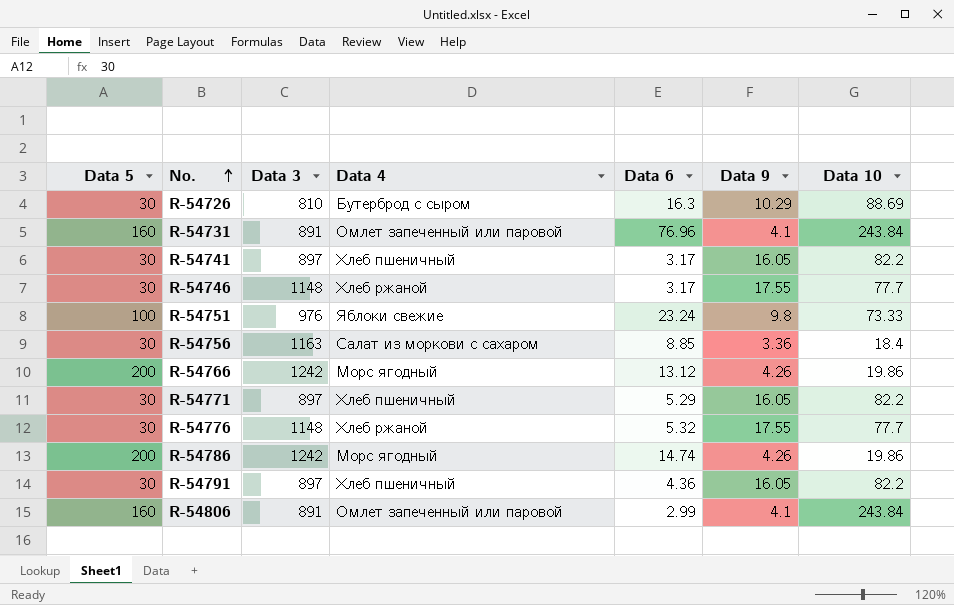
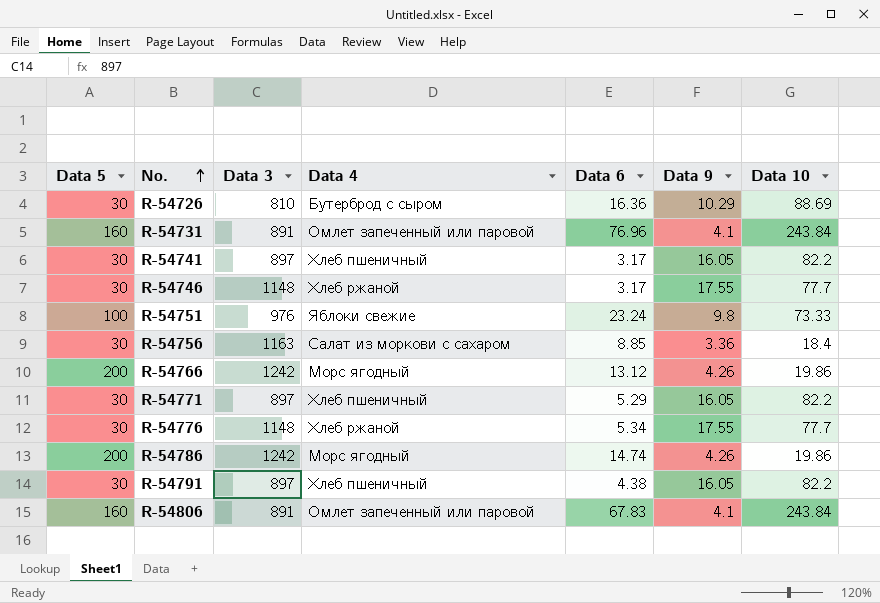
R-54726 | Data 6: 16.3 -> 16.36
R-54776 | Data 6: 5.32 -> 5.34
R-54791 | Data 6: 4.36 -> 4.38
R-54806 | Data 6: 2.99 -> 67.83

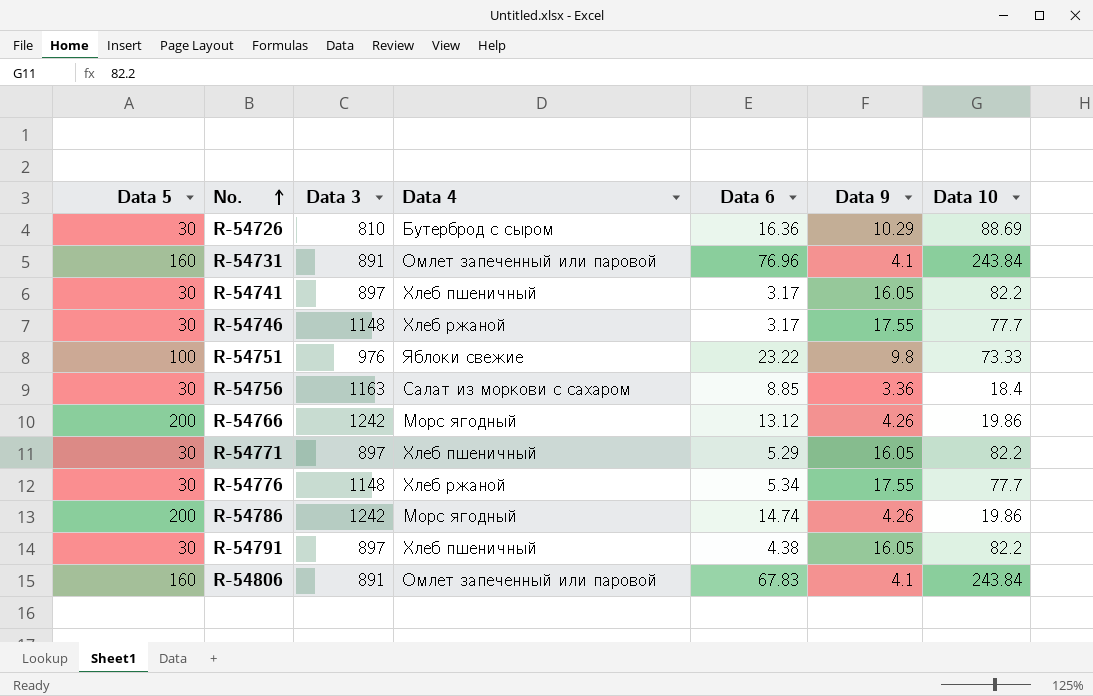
R-54751 | Data 6: 23.24 -> 23.22

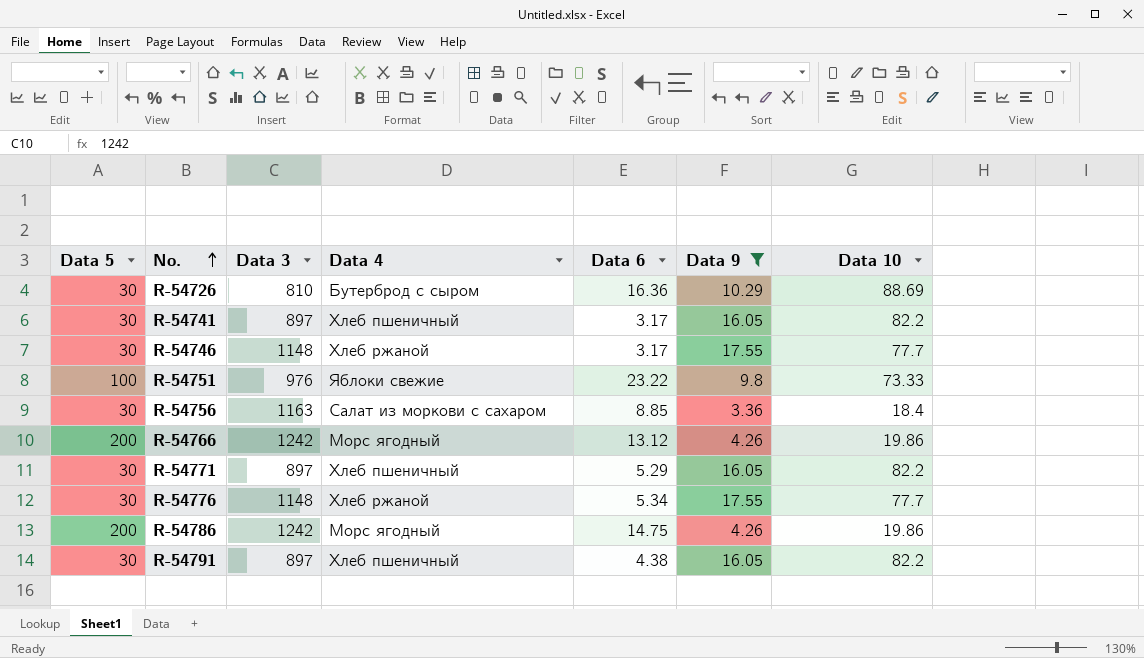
filter: none -> Data 9 != 4.1
R-54786 | Data 6: 14.74 -> 14.75

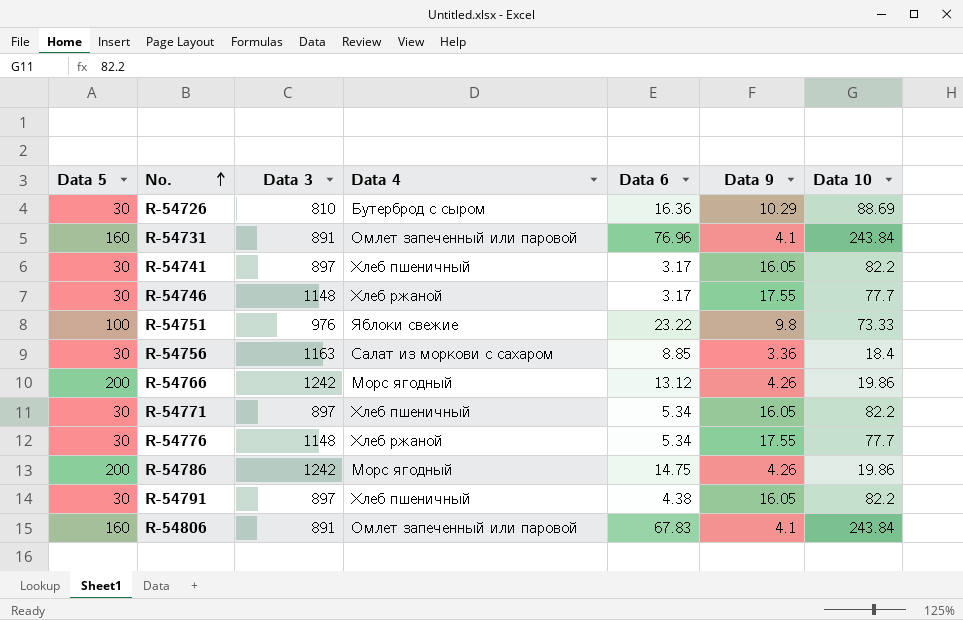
filter: Data 9 != 4.1 -> none
R-54771 | Data 6: 5.29 -> 5.34

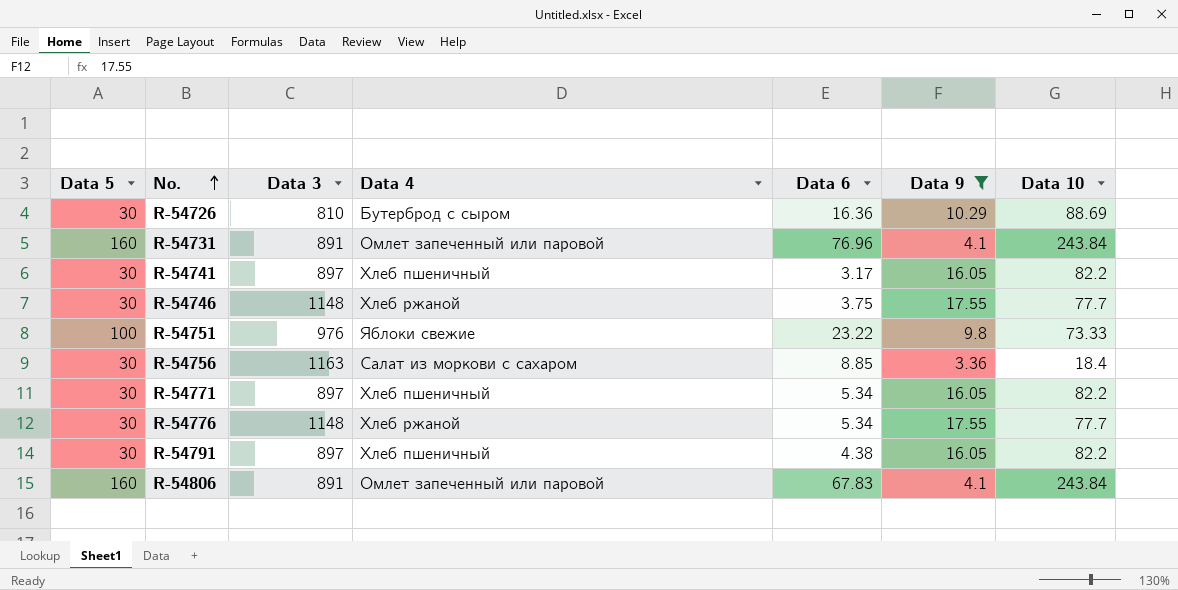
filter: none -> Data 9 != 4.26
R-54746 | Data 6: 3.17 -> 3.75

